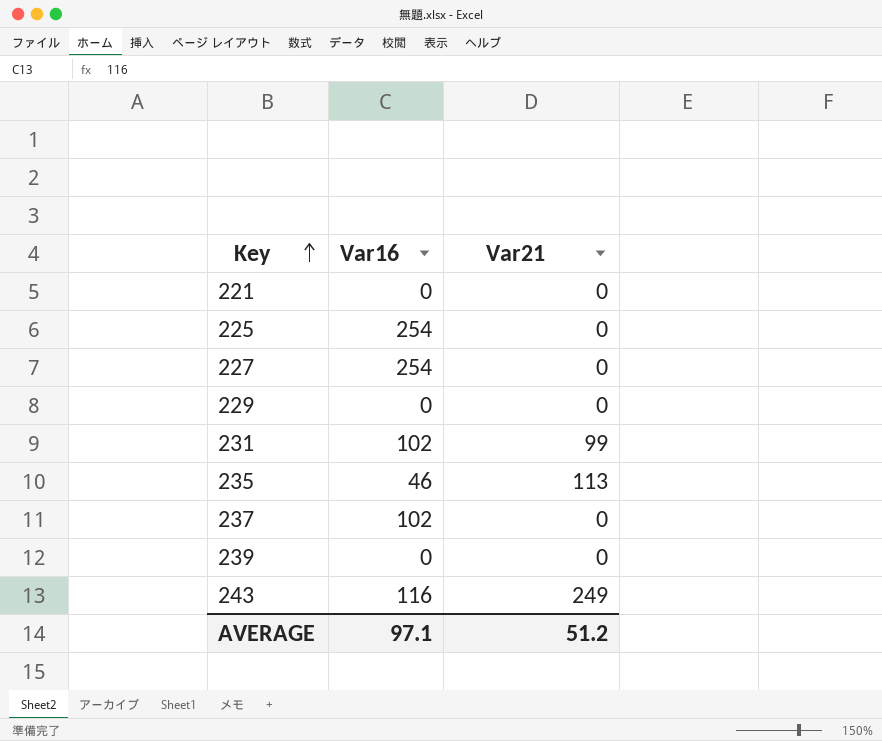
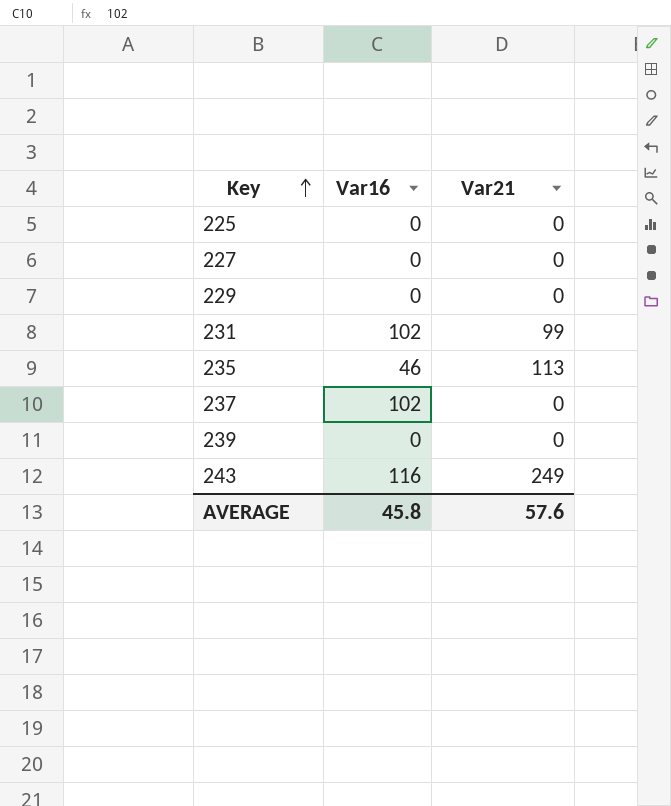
row 221: 0 | 0 -> none
225 | Var16: 254 -> 0
227 | Var16: 254 -> 0
AVERAGE | Var16: 97.1 -> 45.8
AVERAGE | Var21: 51.2 -> 57.6

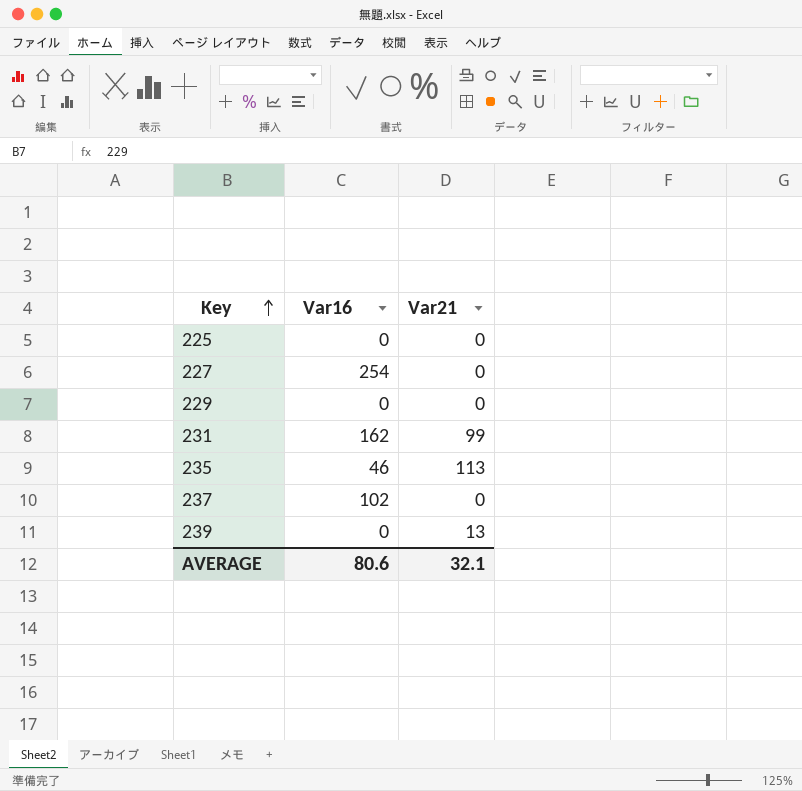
row 243: 116 | 249 -> none
227 | Var16: 0 -> 254
231 | Var16: 102 -> 162
239 | Var21: 0 -> 13
AVERAGE | Var16: 45.8 -> 80.6
AVERAGE | Var21: 57.6 -> 32.1

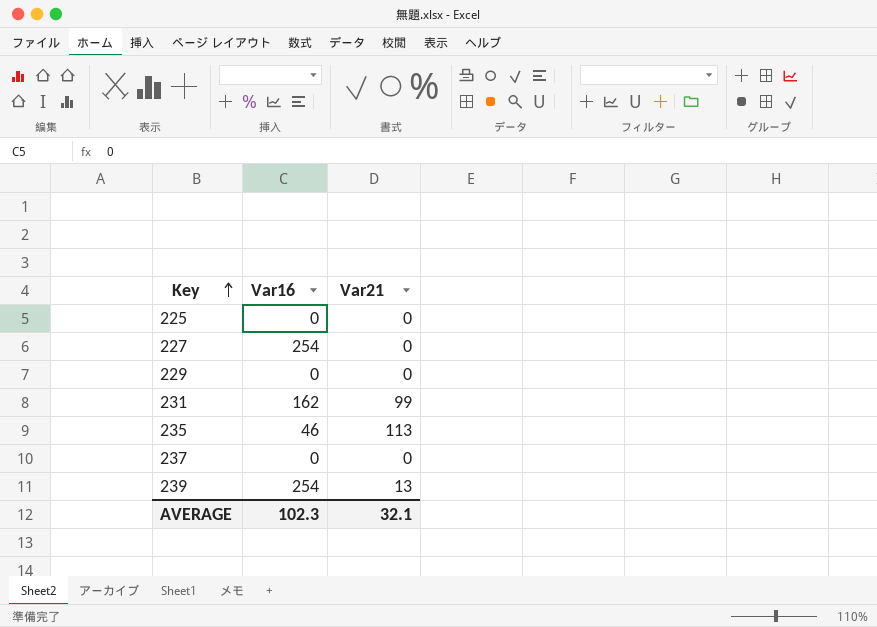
237 | Var16: 102 -> 0
239 | Var16: 0 -> 254
AVERAGE | Var16: 80.6 -> 102.3

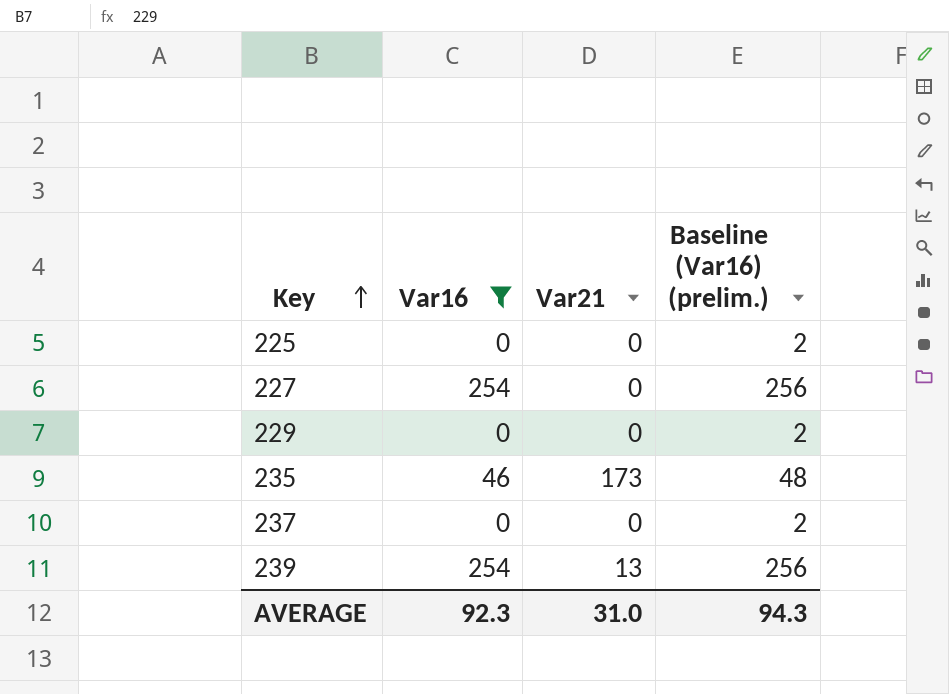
filter: none -> Var16 != 162
column Baseline (Var16) (prelim.) | formula: none -> [Var16] + 2
235 | Var21: 113 -> 173
AVERAGE | Var16: 102.3 -> 92.3
AVERAGE | Var21: 32.1 -> 31.0

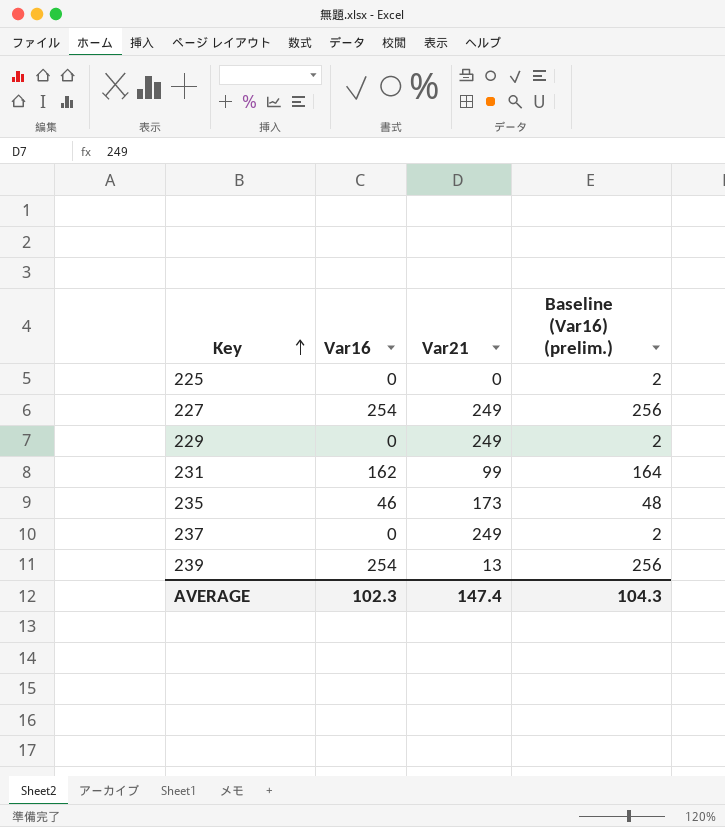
filter: Var16 != 162 -> none
227 | Var21: 0 -> 249
229 | Var21: 0 -> 249
237 | Var21: 0 -> 249
AVERAGE | Var16: 92.3 -> 102.3
AVERAGE | Var21: 31.0 -> 147.4
AVERAGE | Baseline (Var16) (prelim.): 94.3 -> 104.3

